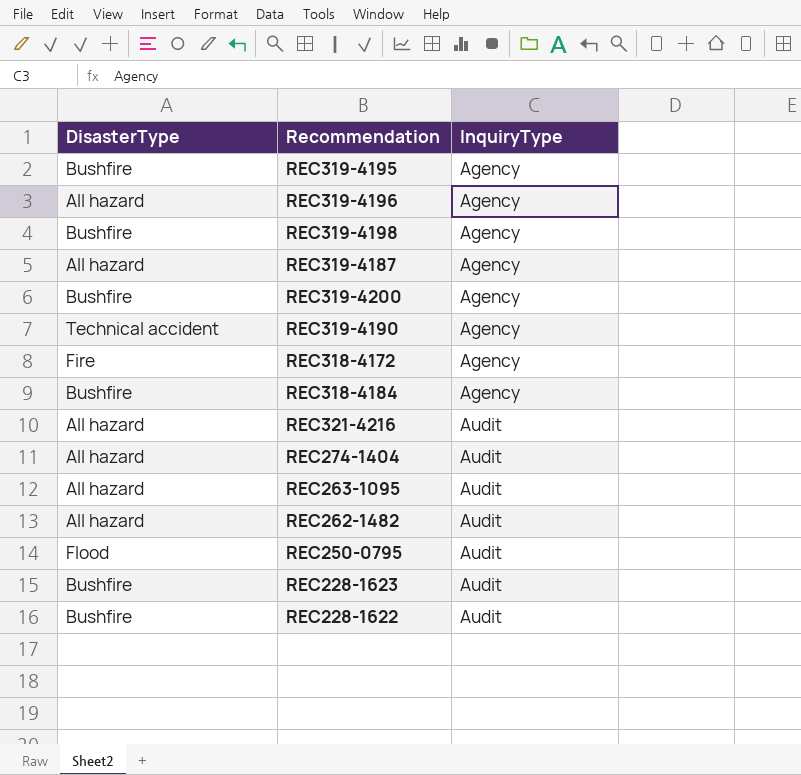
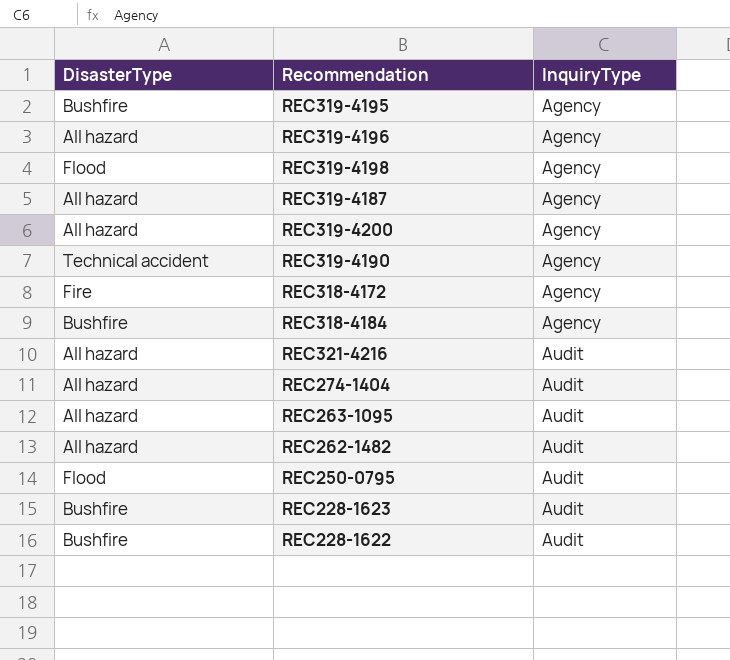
REC319-4198 | DisasterType: Bushfire -> Flood
REC319-4200 | DisasterType: Bushfire -> All hazard

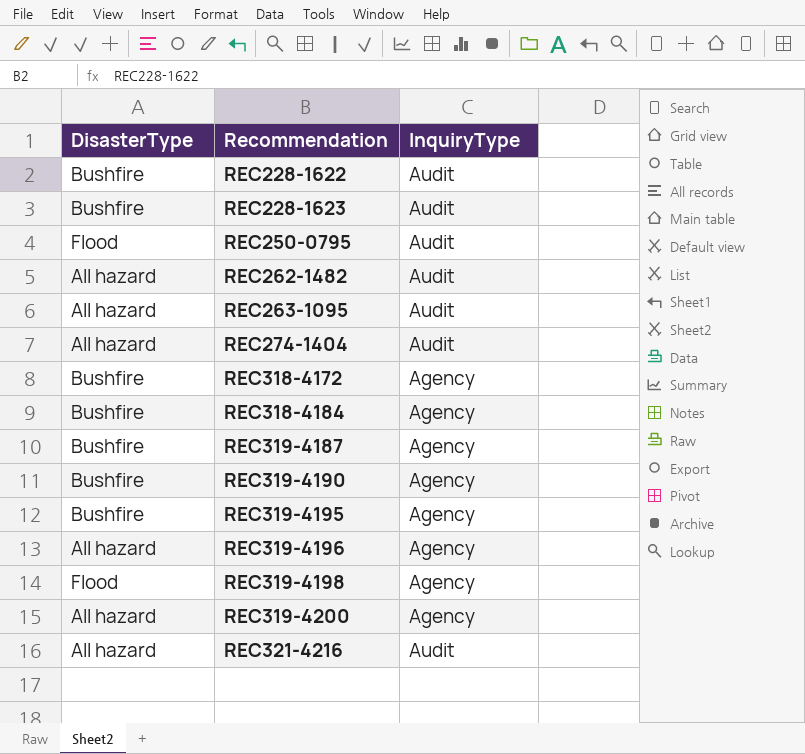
row order: InquiryType ascending -> Recommendation ascending
REC318-4172 | DisasterType: Fire -> Bushfire
REC319-4187 | DisasterType: All hazard -> Bushfire
REC319-4190 | DisasterType: Technical accident -> Bushfire

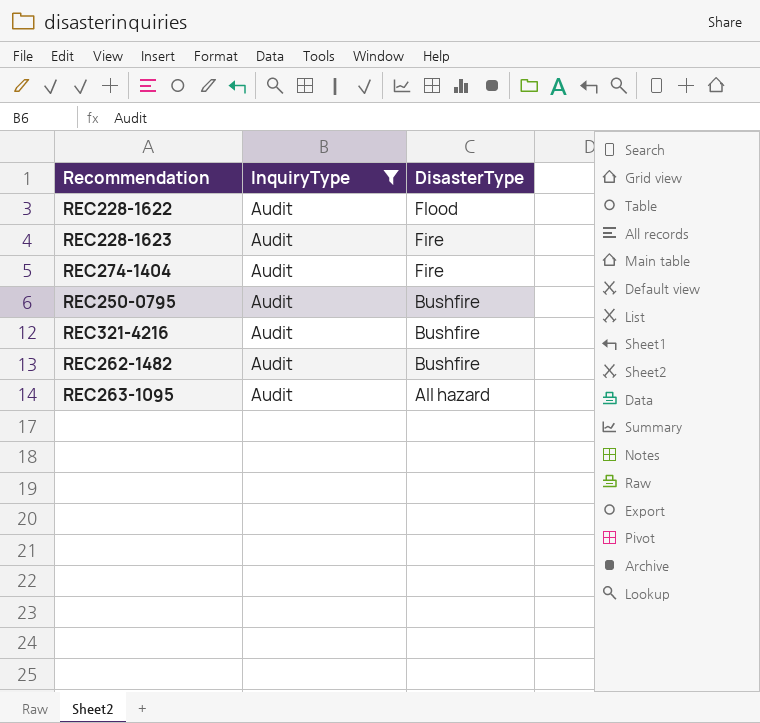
filter: none -> InquiryType = Audit
row order: Recommendation ascending -> DisasterType descending
column DisasterType | position: 1 -> 3
REC228-1622 | DisasterType: Bushfire -> Flood
REC228-1623 | DisasterType: Bushfire -> Fire
REC274-1404 | DisasterType: All hazard -> Fire
REC250-0795 | DisasterType: Flood -> Bushfire
REC321-4216 | DisasterType: All hazard -> Bushfire
REC262-1482 | DisasterType: All hazard -> Bushfire

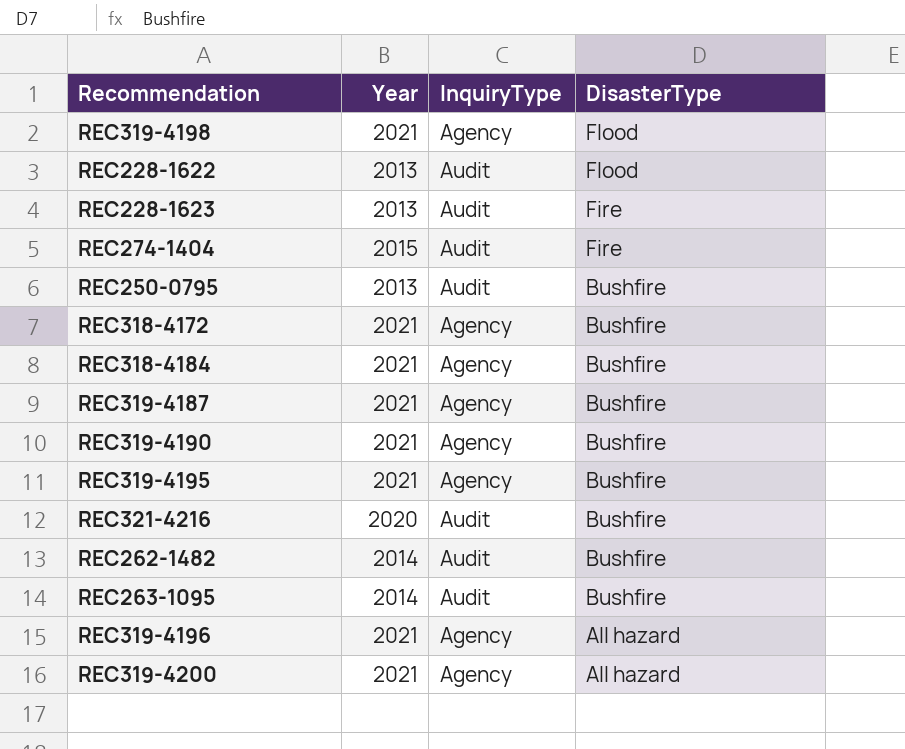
filter: InquiryType = Audit -> none
column Year | position: none -> 2
REC263-1095 | DisasterType: All hazard -> Bushfire

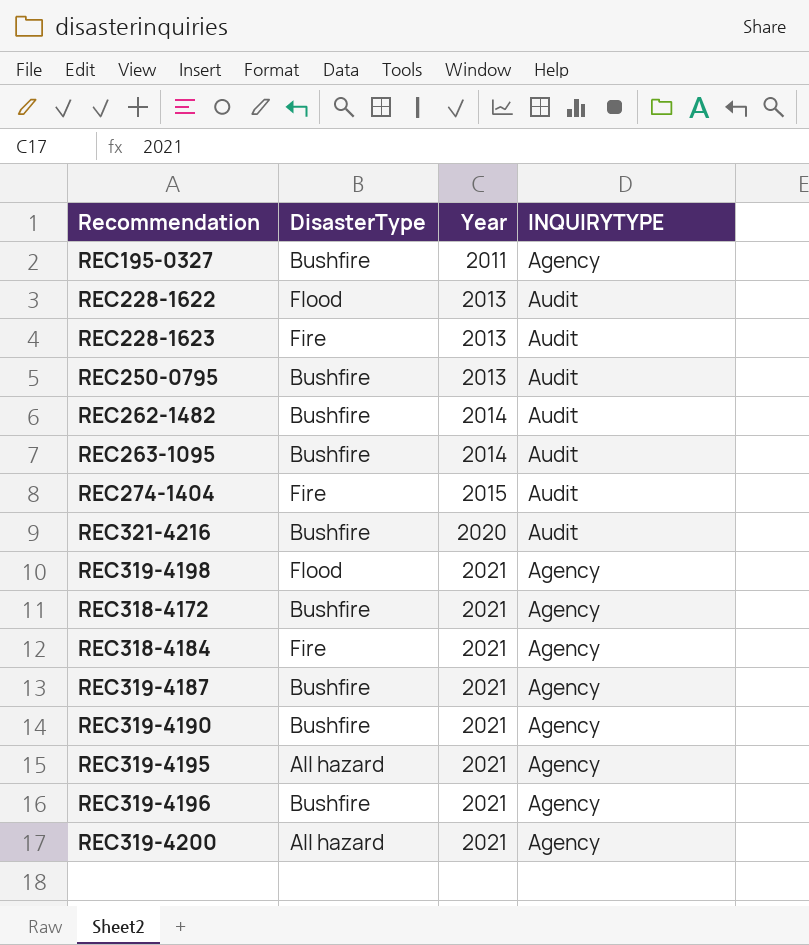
row order: DisasterType descending -> Year ascending
column DisasterType | position: 4 -> 2
column name: InquiryType -> INQUIRYTYPE
row REC195-0327: none -> Bushfire | 2011 | Agency
REC318-4184 | DisasterType: Bushfire -> Fire
REC319-4195 | DisasterType: Bushfire -> All hazard
REC319-4196 | DisasterType: All hazard -> Bushfire

